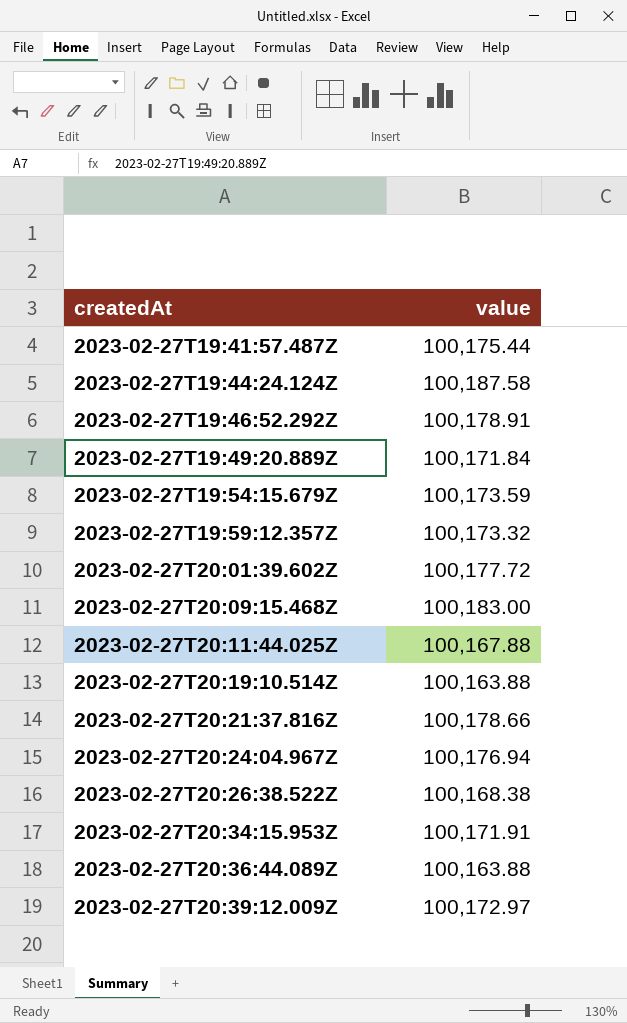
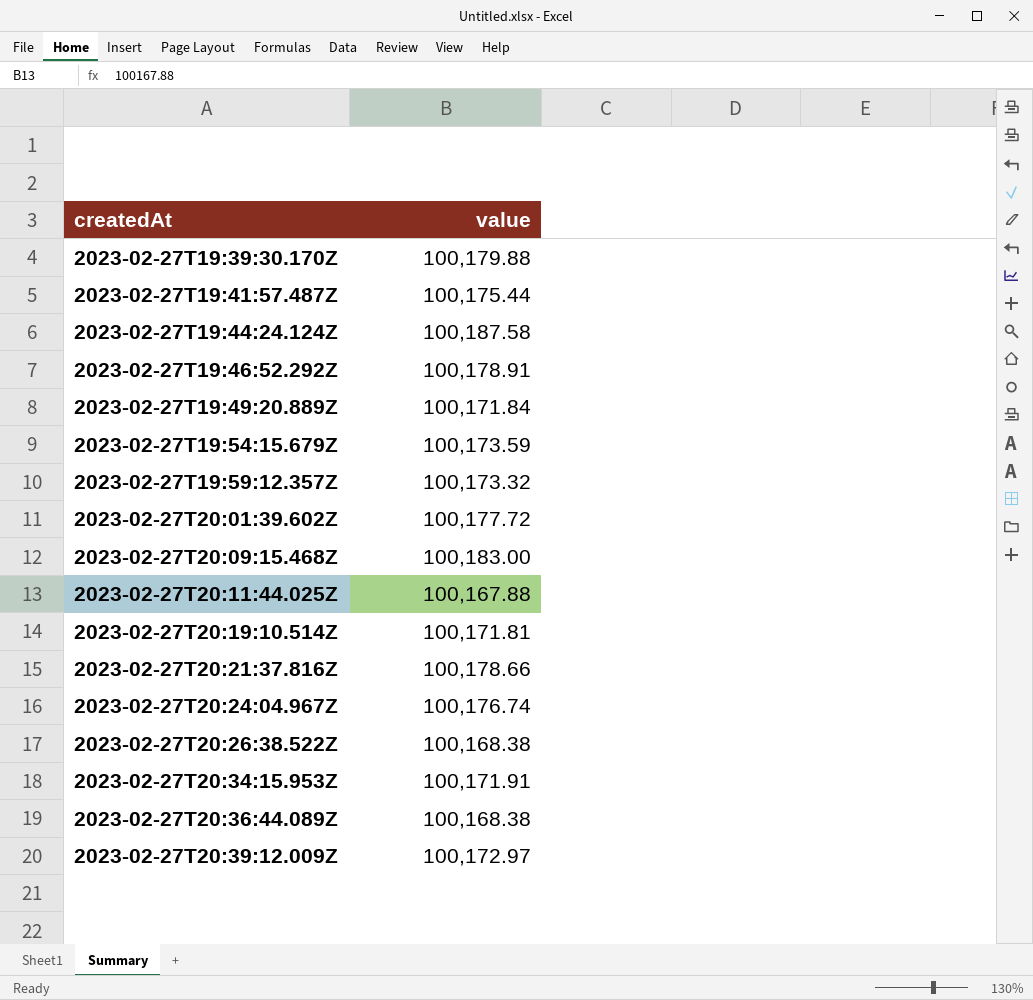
row 2023-02-27T19:39:30.170Z: none -> 100,179.88
2023-02-27T20:19:10.514Z | value: 100,163.88 -> 100,171.81
2023-02-27T20:24:04.967Z | value: 100,176.94 -> 100,176.74
2023-02-27T20:36:44.089Z | value: 100,163.88 -> 100,168.38

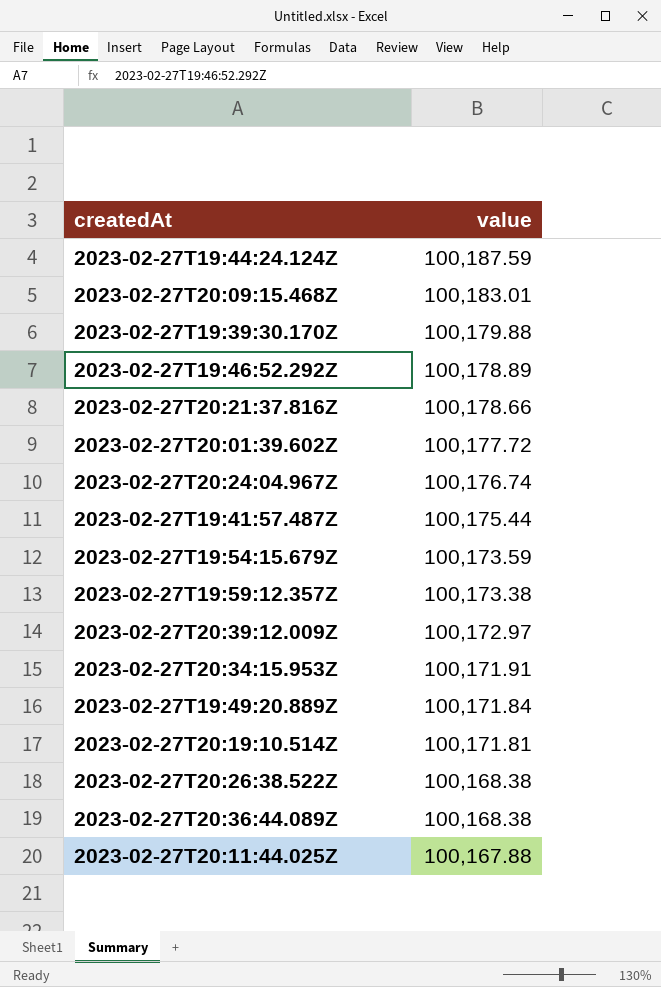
row order: createdAt ascending -> value descending
2023-02-27T19:44:24.124Z | value: 100,187.58 -> 100,187.59
2023-02-27T20:09:15.468Z | value: 100,183.00 -> 100,183.01
2023-02-27T19:46:52.292Z | value: 100,178.91 -> 100,178.89
2023-02-27T19:59:12.357Z | value: 100,173.32 -> 100,173.38

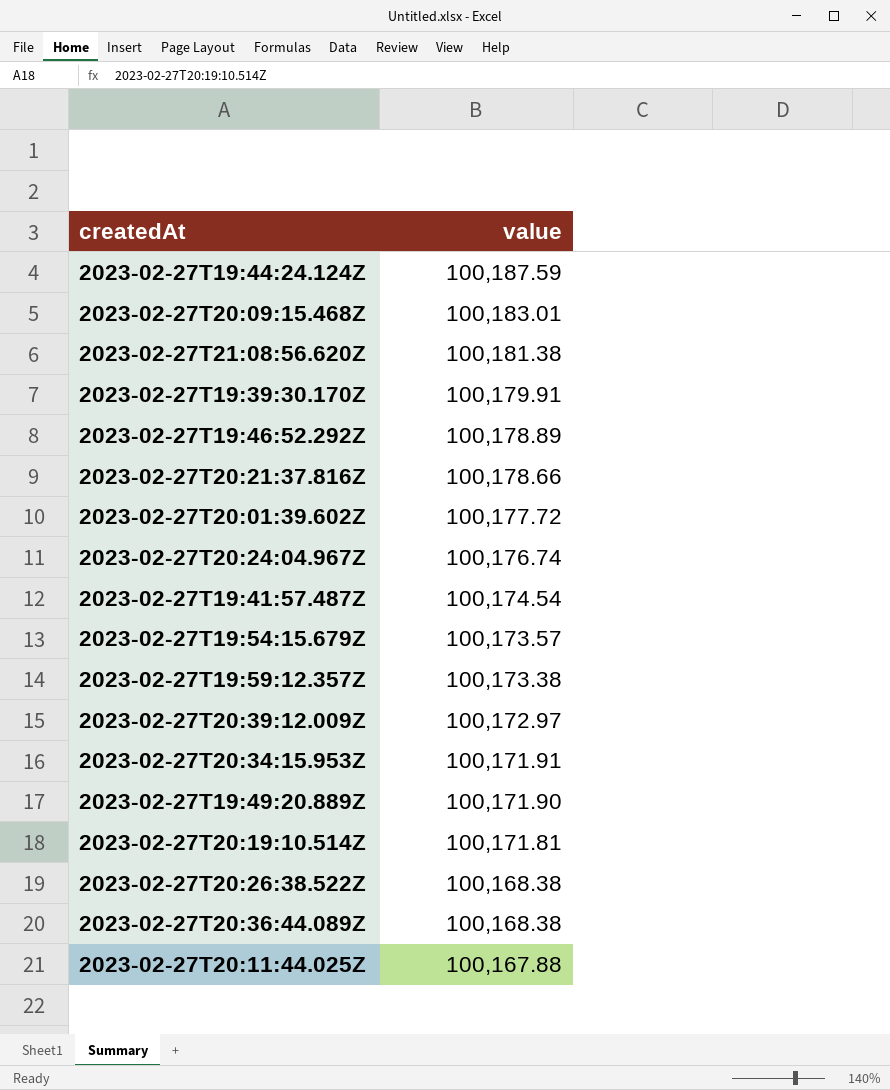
row 2023-02-27T21:08:56.620Z: none -> 100,181.38
2023-02-27T19:39:30.170Z | value: 100,179.88 -> 100,179.91
2023-02-27T19:41:57.487Z | value: 100,175.44 -> 100,174.54
2023-02-27T19:54:15.679Z | value: 100,173.59 -> 100,173.57
2023-02-27T19:49:20.889Z | value: 100,171.84 -> 100,171.90

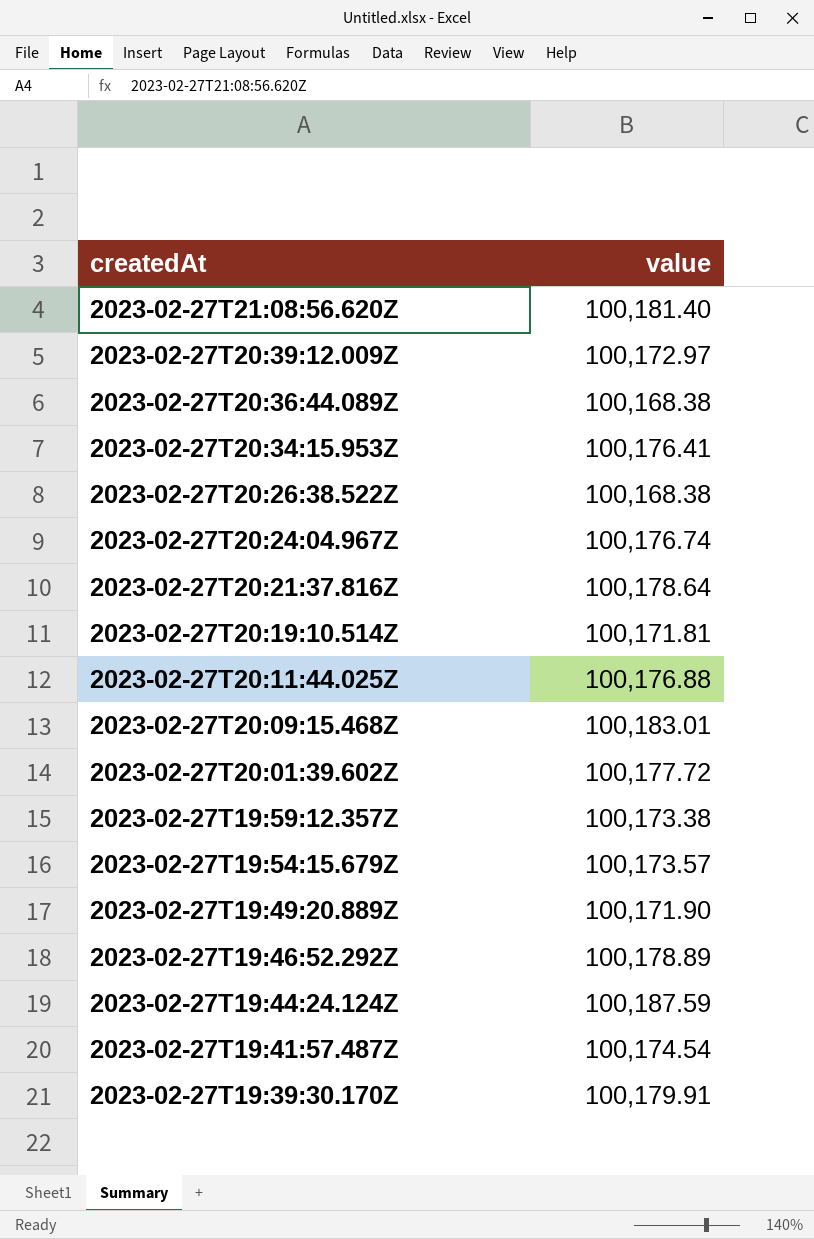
row order: value descending -> createdAt descending
2023-02-27T21:08:56.620Z | value: 100,181.38 -> 100,181.40
2023-02-27T20:34:15.953Z | value: 100,171.91 -> 100,176.41
2023-02-27T20:21:37.816Z | value: 100,178.66 -> 100,178.64
2023-02-27T20:11:44.025Z | value: 100,167.88 -> 100,176.88

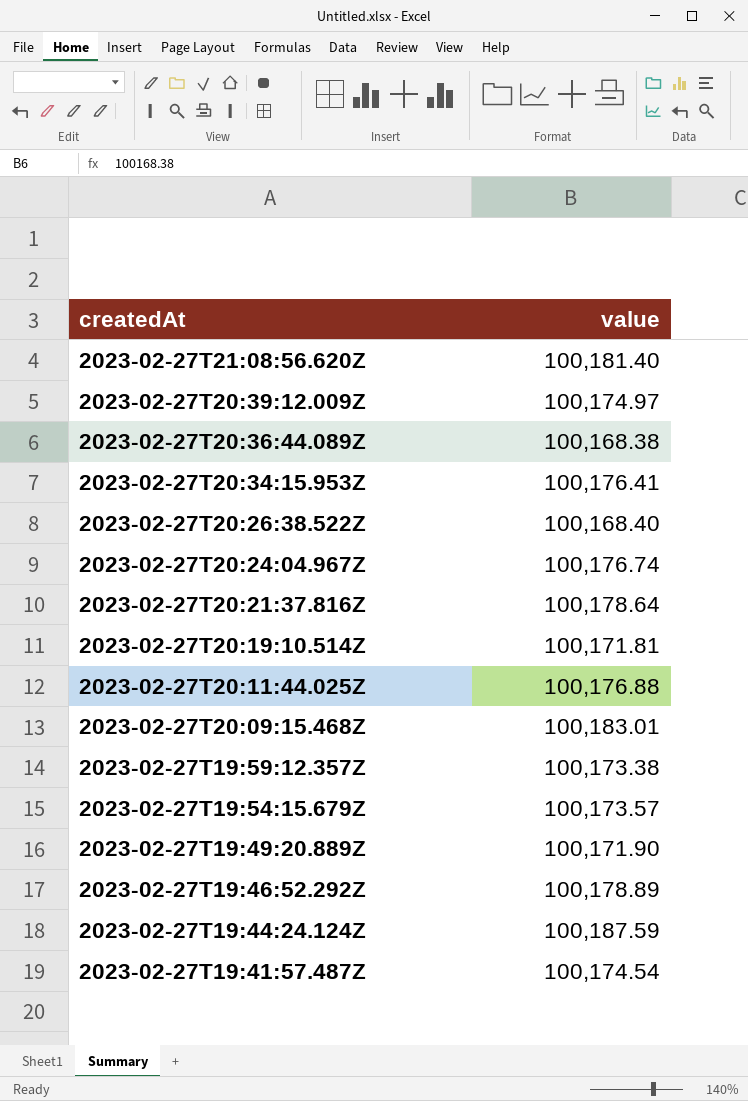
row 2023-02-27T20:01:39.602Z: 100,177.72 -> none
row 2023-02-27T19:39:30.170Z: 100,179.91 -> none
2023-02-27T20:39:12.009Z | value: 100,172.97 -> 100,174.97
2023-02-27T20:26:38.522Z | value: 100,168.38 -> 100,168.40

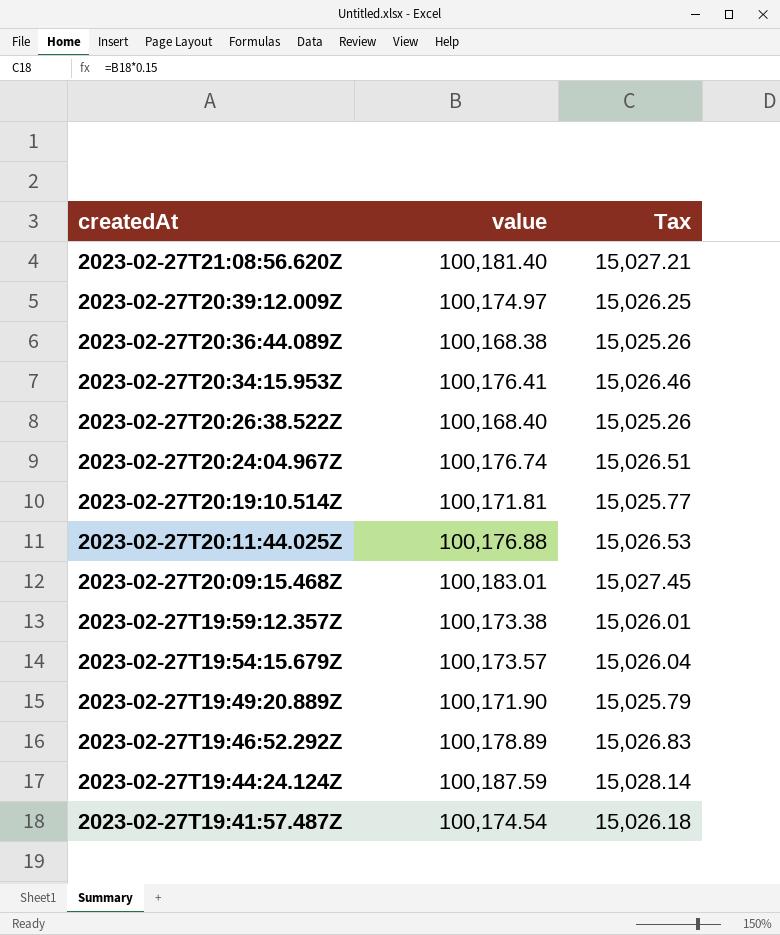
column Tax | formula: none -> [value] * 0.15
row 2023-02-27T20:21:37.816Z: 100,178.64 -> none

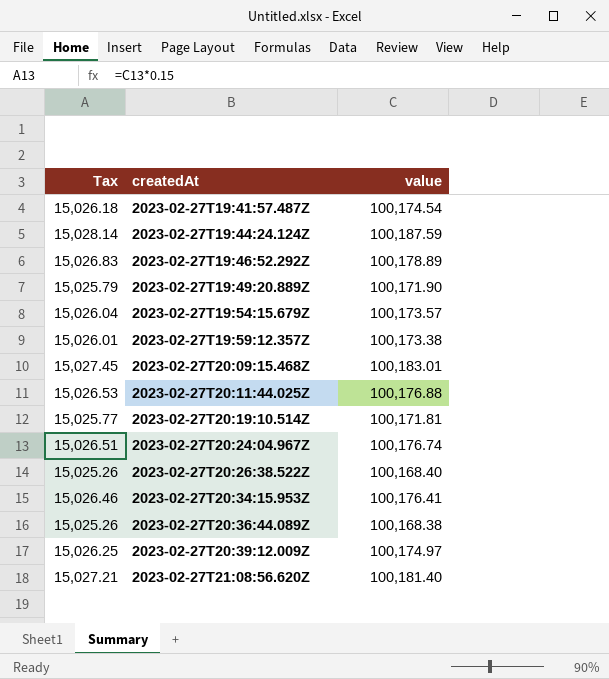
row order: createdAt descending -> createdAt ascending
column Tax | position: 3 -> 1

